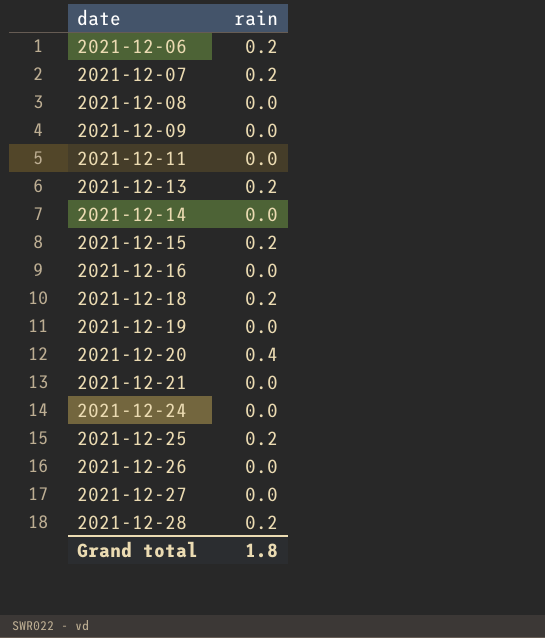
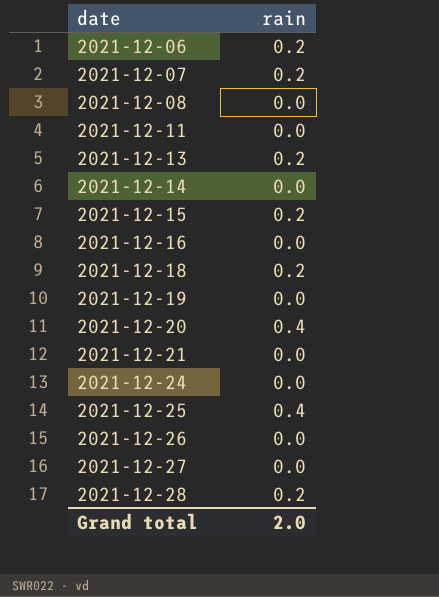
row 2021-12-09: 0.0 -> none
2021-12-25 | rain: 0.2 -> 0.4
Grand total | rain: 1.8 -> 2.0

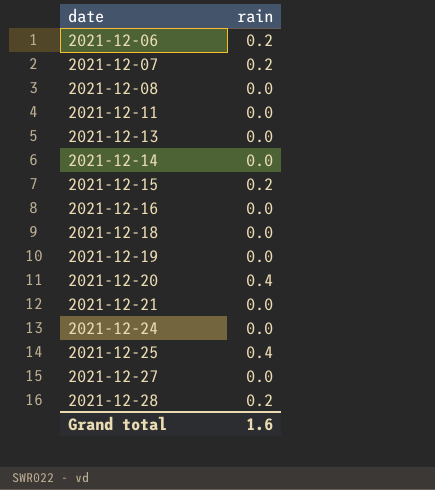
row 2021-12-26: 0.0 -> none
2021-12-13 | rain: 0.2 -> 0.0
2021-12-18 | rain: 0.2 -> 0.0
Grand total | rain: 2.0 -> 1.6

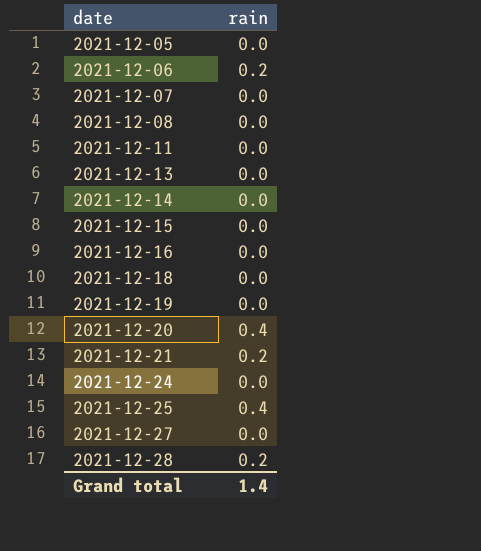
row 2021-12-05: none -> 0.0
2021-12-07 | rain: 0.2 -> 0.0
2021-12-15 | rain: 0.2 -> 0.0
2021-12-21 | rain: 0.0 -> 0.2
Grand total | rain: 1.6 -> 1.4

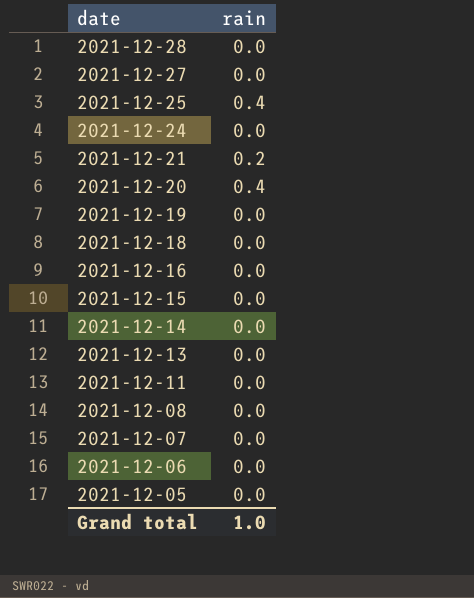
row order: date ascending -> date descending
2021-12-28 | rain: 0.2 -> 0.0
2021-12-06 | rain: 0.2 -> 0.0
Grand total | rain: 1.4 -> 1.0

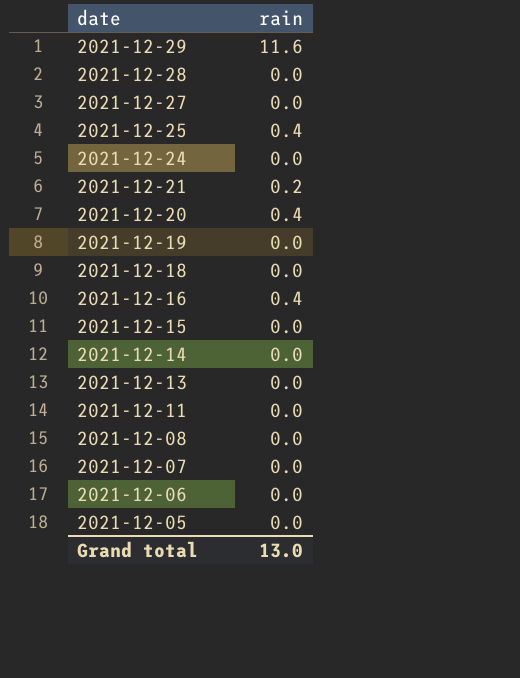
row 2021-12-29: none -> 11.6
2021-12-16 | rain: 0.0 -> 0.4
Grand total | rain: 1.0 -> 13.0

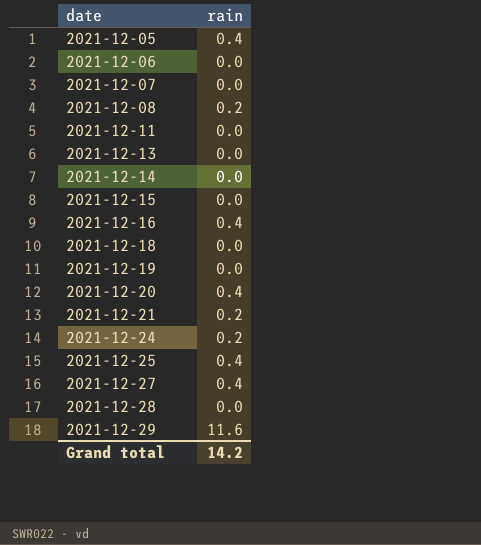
row order: date descending -> date ascending
2021-12-05 | rain: 0.0 -> 0.4
2021-12-08 | rain: 0.0 -> 0.2
2021-12-24 | rain: 0.0 -> 0.2
2021-12-27 | rain: 0.0 -> 0.4
Grand total | rain: 13.0 -> 14.2

